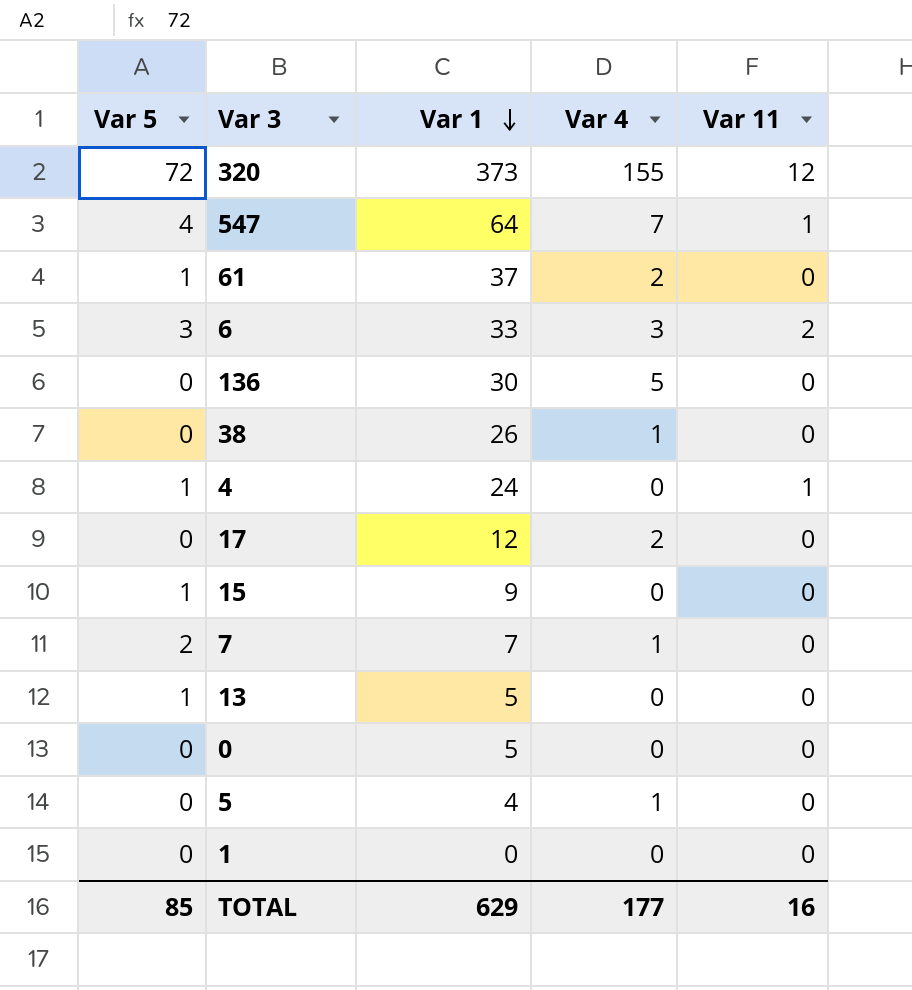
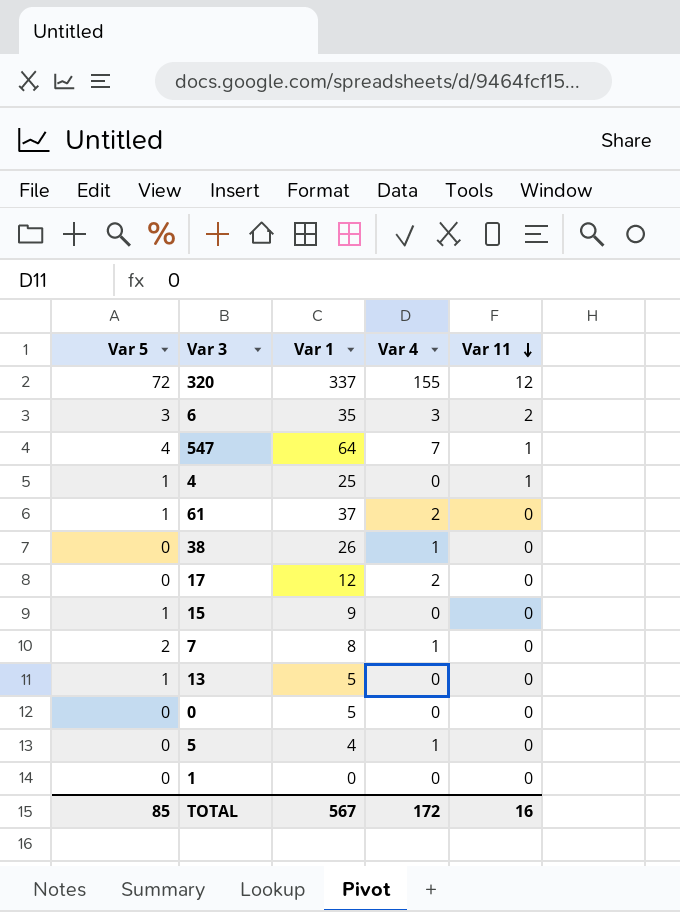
row order: Var 1 descending -> Var 11 descending
row 136: 0 | 30 | 5 | 0 -> none
320 | Var 1: 373 -> 337
6 | Var 1: 33 -> 35
4 | Var 1: 24 -> 25
7 | Var 1: 7 -> 8
TOTAL | Var 1: 629 -> 567
TOTAL | Var 4: 177 -> 172

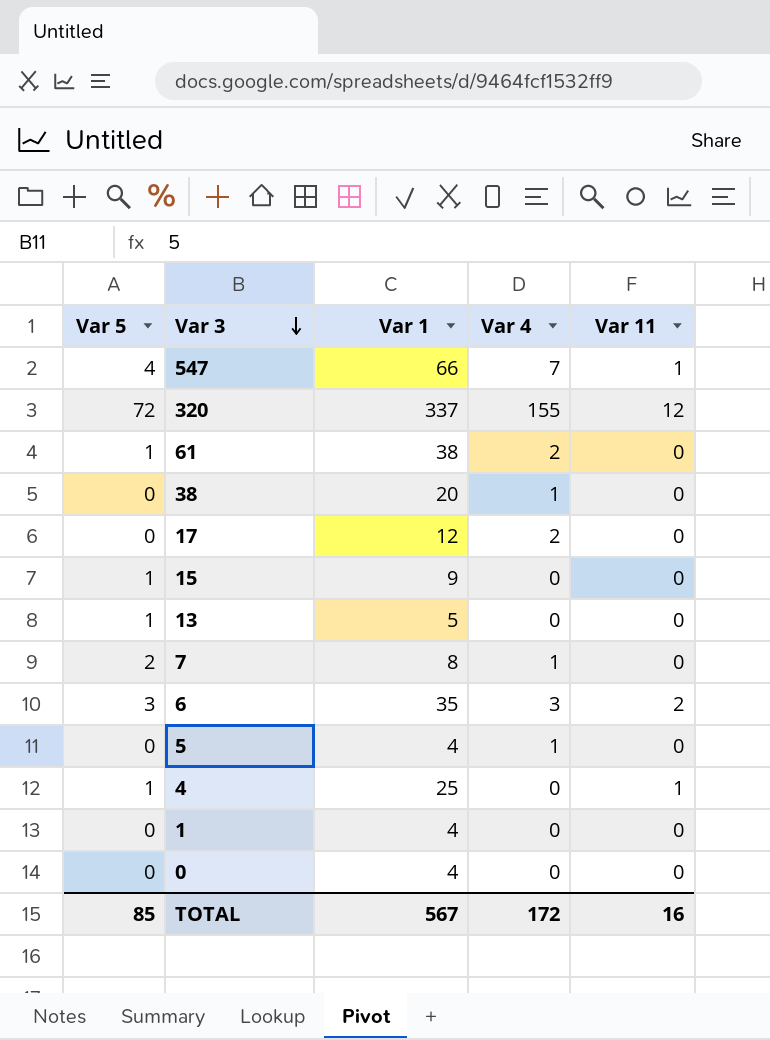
row order: Var 11 descending -> Var 3 descending
547 | Var 1: 64 -> 66
61 | Var 1: 37 -> 38
38 | Var 1: 26 -> 20
1 | Var 1: 0 -> 4
0 | Var 1: 5 -> 4

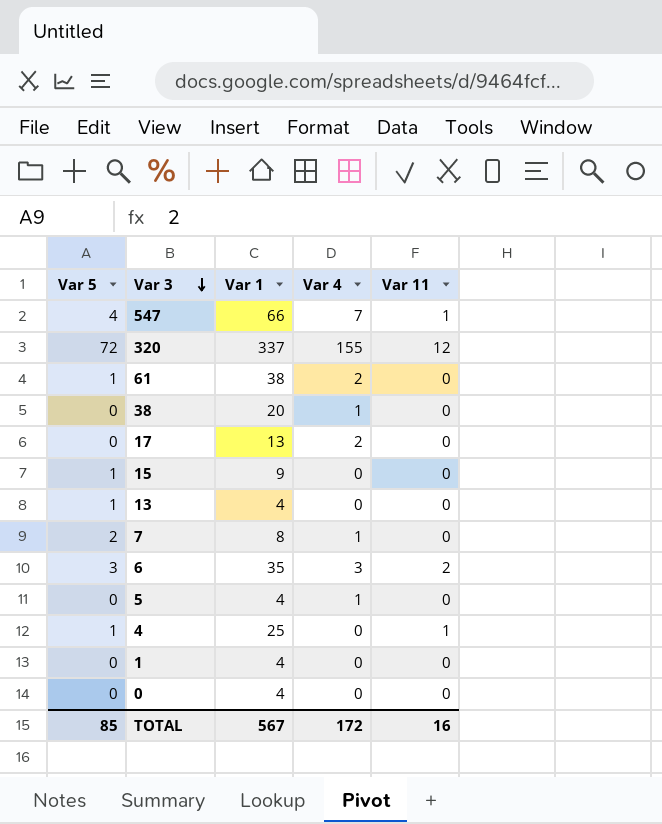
17 | Var 1: 12 -> 13
13 | Var 1: 5 -> 4

